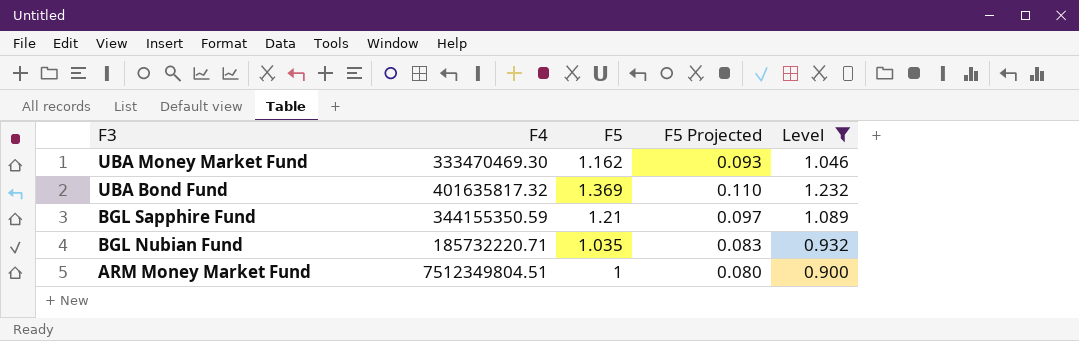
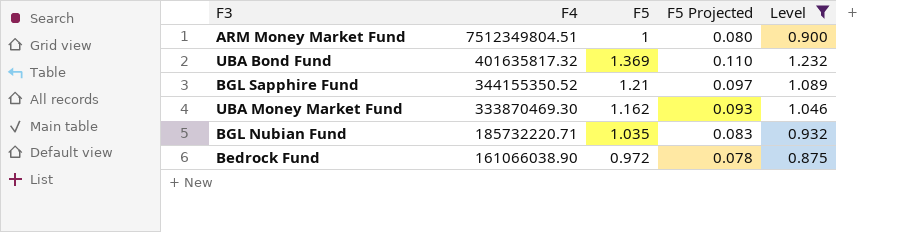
row order: F3 descending -> F4 descending
BGL Sapphire Fund | F4: 344155350.59 -> 344155350.52
UBA Money Market Fund | F4: 333470469.30 -> 333870469.30
row Bedrock Fund: none -> 161066038.90 | 0.972 | 0.078 | 0.875

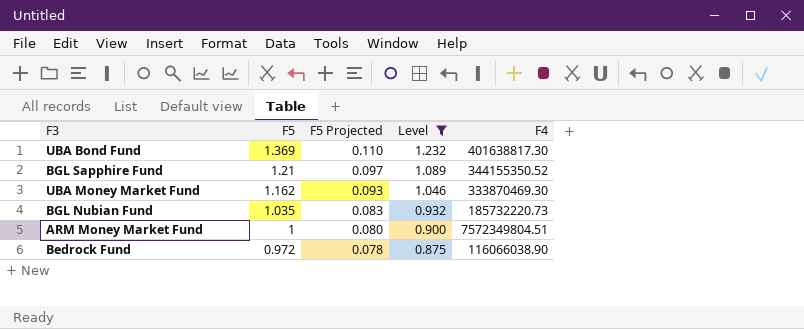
row order: F4 descending -> F5 descending
column F4 | position: 2 -> 5
UBA Bond Fund | F4: 401635817.32 -> 401638817.30
BGL Nubian Fund | F4: 185732220.71 -> 185732220.73
ARM Money Market Fund | F4: 7512349804.51 -> 7572349804.51
Bedrock Fund | F4: 161066038.90 -> 116066038.90

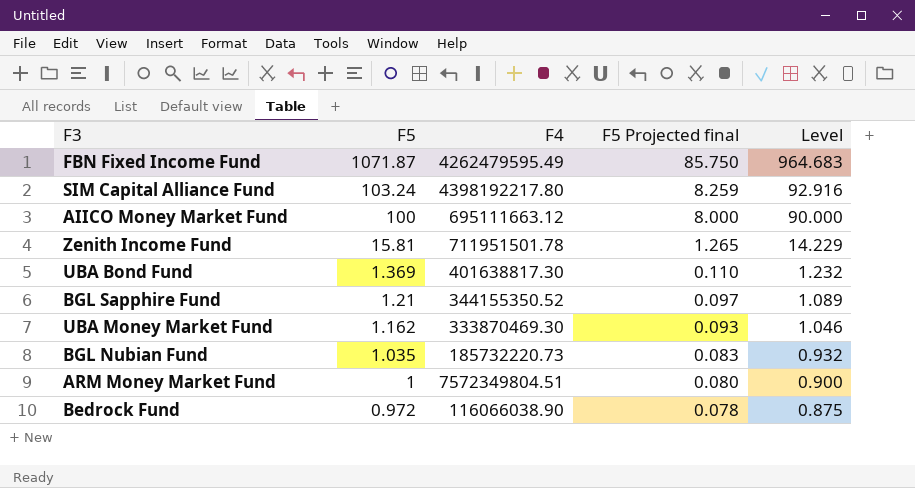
filter: Level <= 1.232 -> none
column F4 | position: 5 -> 3
column name: F5 Projected -> F5 Projected final

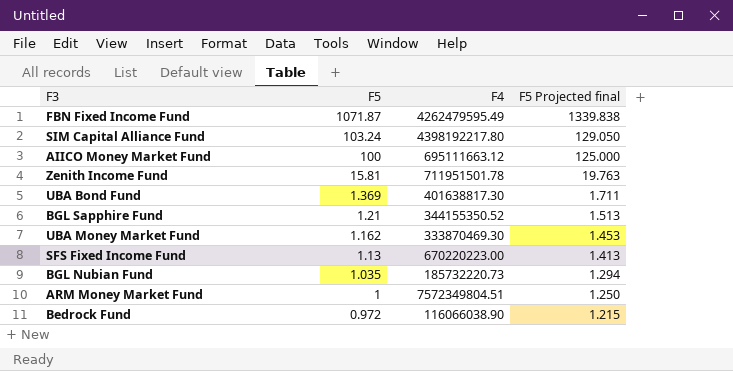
column Level | formula: [F5] * 0.9 -> none
column F5 Projected final | formula: [F5] * 0.08 -> [F5] * 1.25
row SFS Fixed Income Fund: none -> 1.13 | 670220223.00 | 1.413

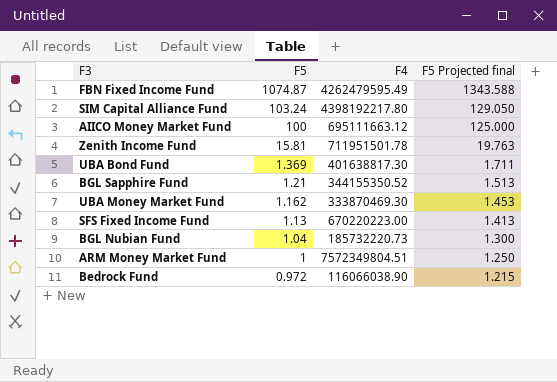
FBN Fixed Income Fund | F5: 1071.87 -> 1074.87
FBN Fixed Income Fund | F5 Projected final: 1339.838 -> 1343.588
BGL Nubian Fund | F5: 1.035 -> 1.04
BGL Nubian Fund | F5 Projected final: 1.294 -> 1.300

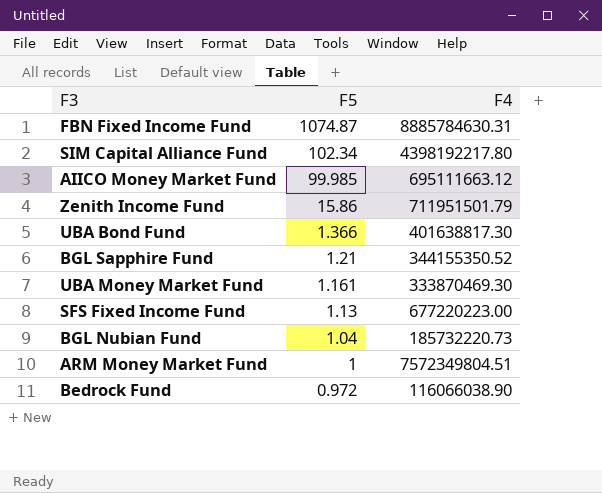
column F5 Projected final | formula: [F5] * 1.25 -> none
FBN Fixed Income Fund | F4: 4262479595.49 -> 8885784630.31
SIM Capital Alliance Fund | F5: 103.24 -> 102.34
AIICO Money Market Fund | F5: 100 -> 99.985
Zenith Income Fund | F5: 15.81 -> 15.86
Zenith Income Fund | F4: 711951501.78 -> 711951501.79
UBA Bond Fund | F5: 1.369 -> 1.366
UBA Money Market Fund | F5: 1.162 -> 1.161
SFS Fixed Income Fund | F4: 670220223.00 -> 677220223.00

